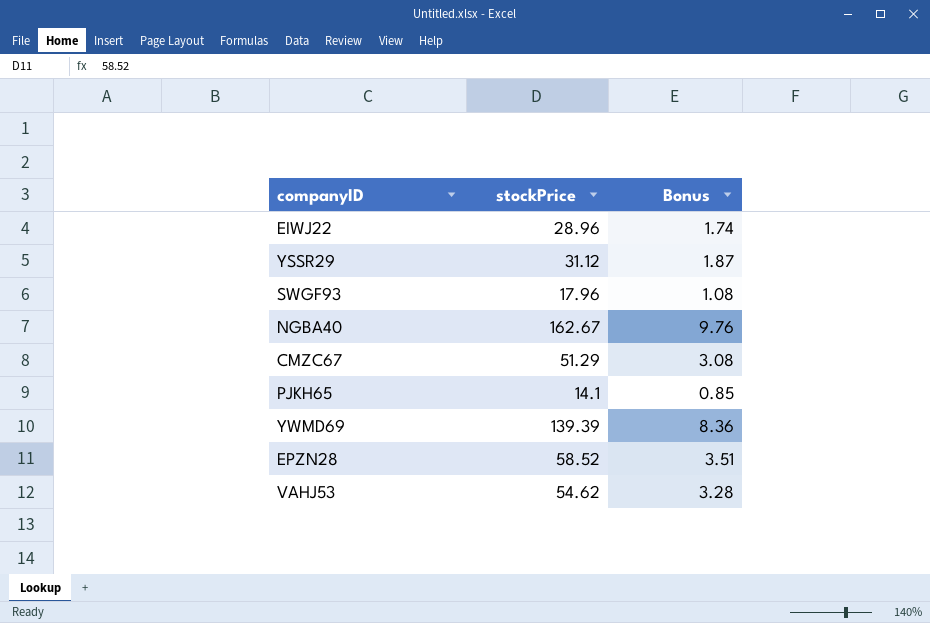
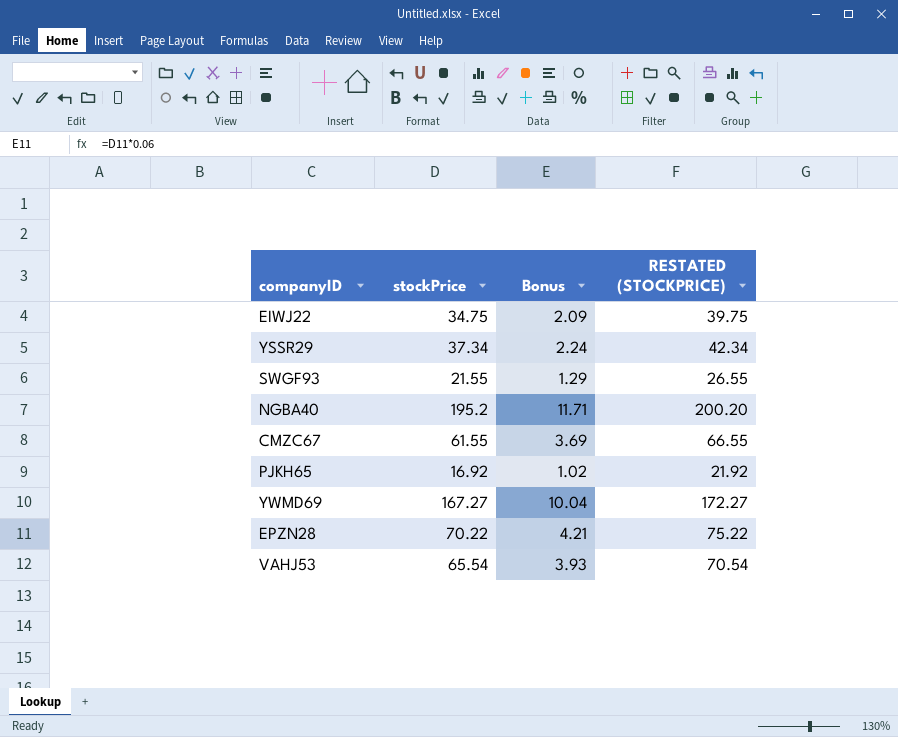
column RESTATED (STOCKPRICE) | formula: none -> [stockPrice] + 5
EIWJ22 | stockPrice: 28.96 -> 34.75
EIWJ22 | Bonus: 1.74 -> 2.09
YSSR29 | stockPrice: 31.12 -> 37.34
YSSR29 | Bonus: 1.87 -> 2.24
SWGF93 | stockPrice: 17.96 -> 21.55
SWGF93 | Bonus: 1.08 -> 1.29
NGBA40 | stockPrice: 162.67 -> 195.2
NGBA40 | Bonus: 9.76 -> 11.71
CMZC67 | stockPrice: 51.29 -> 61.55
CMZC67 | Bonus: 3.08 -> 3.69
PJKH65 | stockPrice: 14.1 -> 16.92
PJKH65 | Bonus: 0.85 -> 1.02
YWMD69 | stockPrice: 139.39 -> 167.27
YWMD69 | Bonus: 8.36 -> 10.04
EPZN28 | stockPrice: 58.52 -> 70.22
EPZN28 | Bonus: 3.51 -> 4.21
VAHJ53 | stockPrice: 54.62 -> 65.54
VAHJ53 | Bonus: 3.28 -> 3.93

